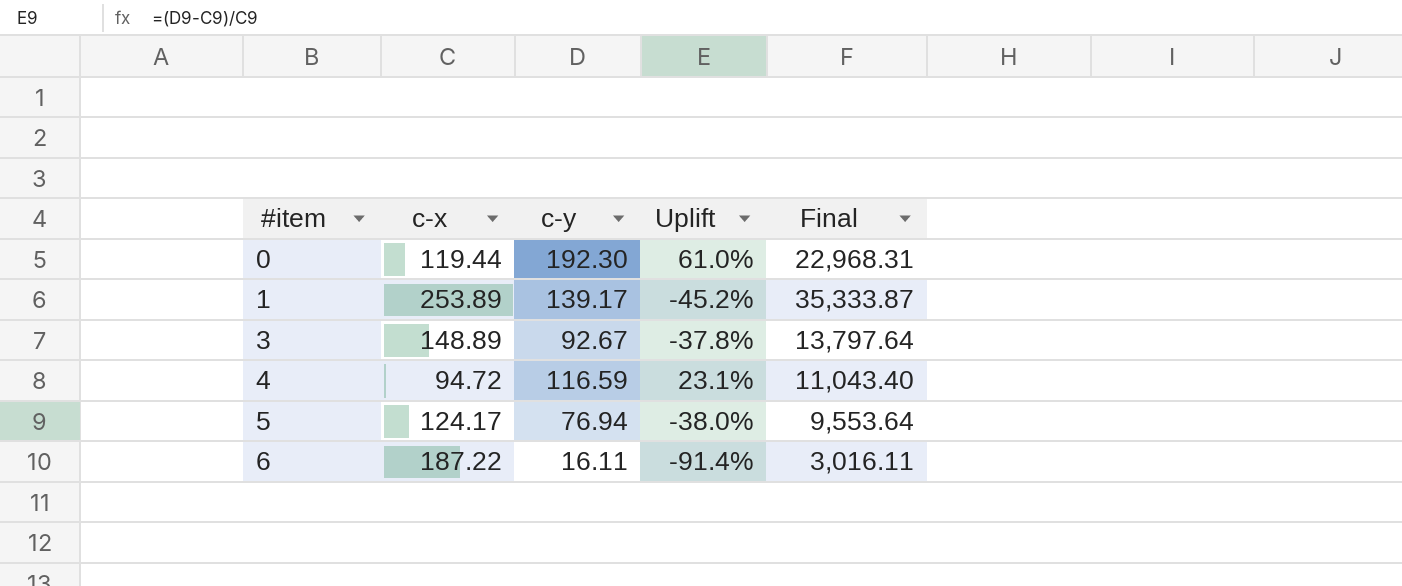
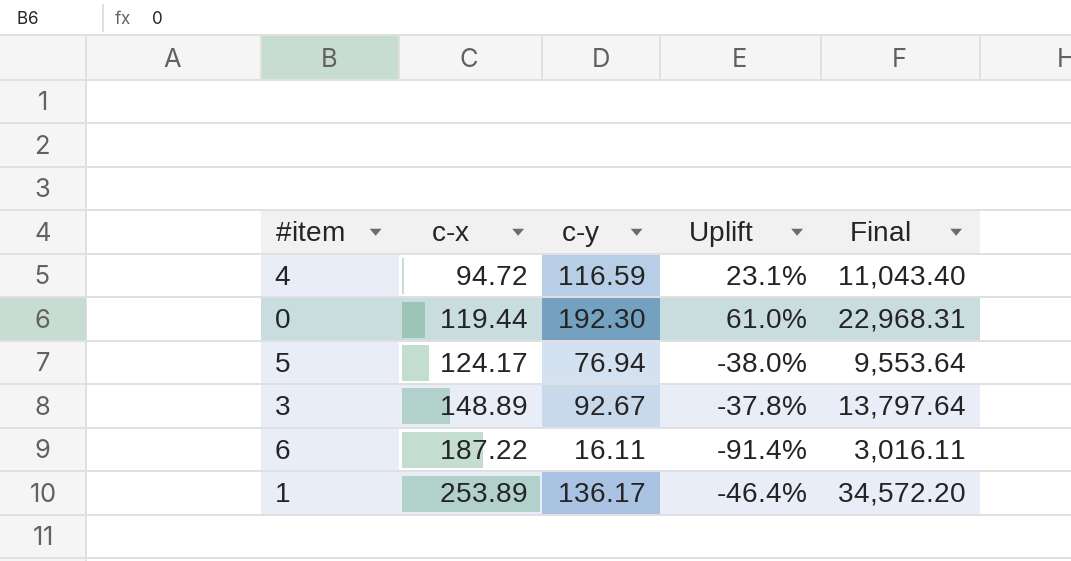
row order: #item ascending -> c-x ascending
1 | c-y: 139.17 -> 136.17
1 | Uplift: -45.2% -> -46.4%
1 | Final: 35,333.87 -> 34,572.20

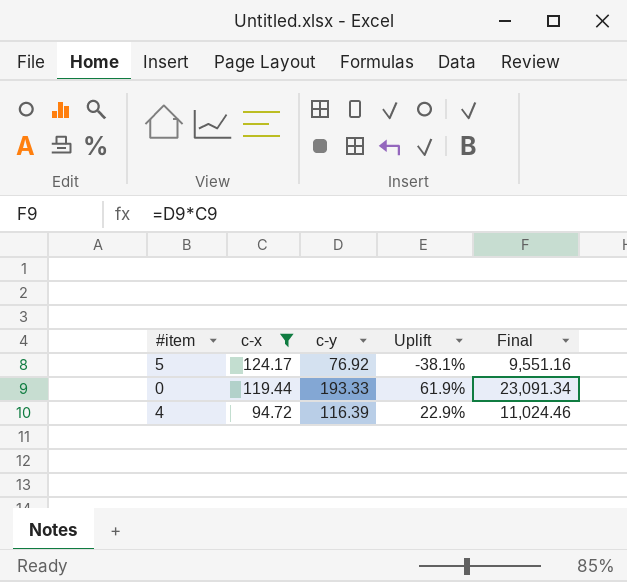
filter: none -> c-x <= 124.17
row order: c-x ascending -> c-x descending
5 | c-y: 76.94 -> 76.92
5 | Uplift: -38.0% -> -38.1%
5 | Final: 9,553.64 -> 9,551.16
0 | c-y: 192.30 -> 193.33
0 | Uplift: 61.0% -> 61.9%
0 | Final: 22,968.31 -> 23,091.34
4 | c-y: 116.59 -> 116.39
4 | Uplift: 23.1% -> 22.9%
4 | Final: 11,043.40 -> 11,024.46

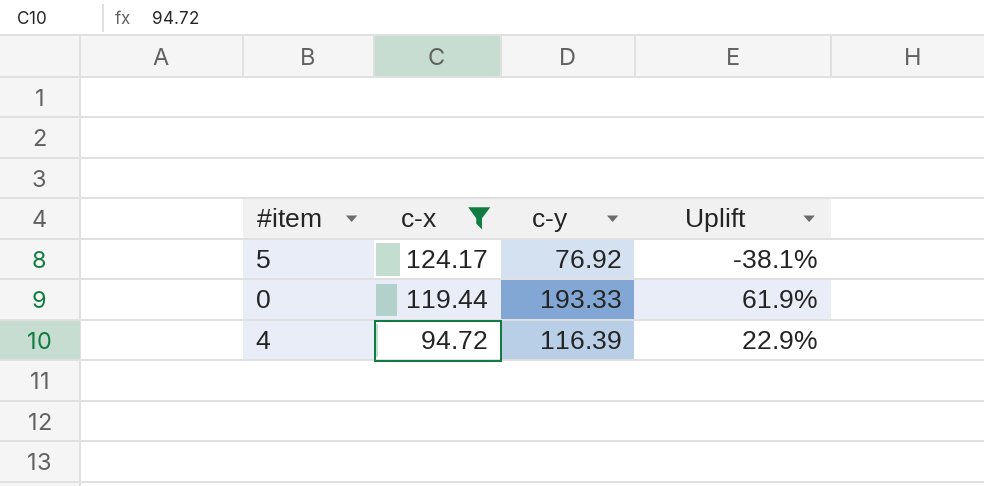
column Final | formula: [c-x] * [c-y] -> none

